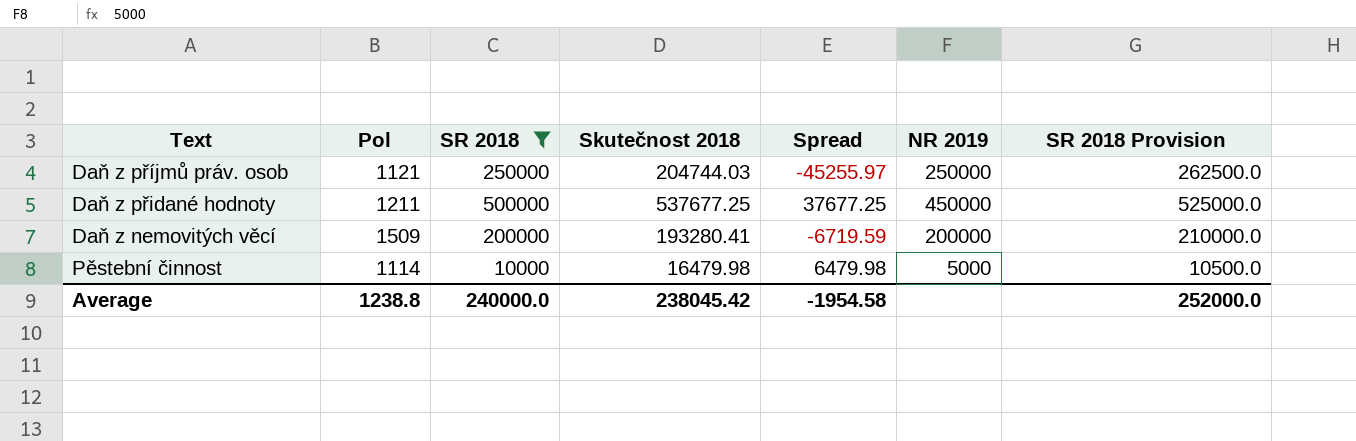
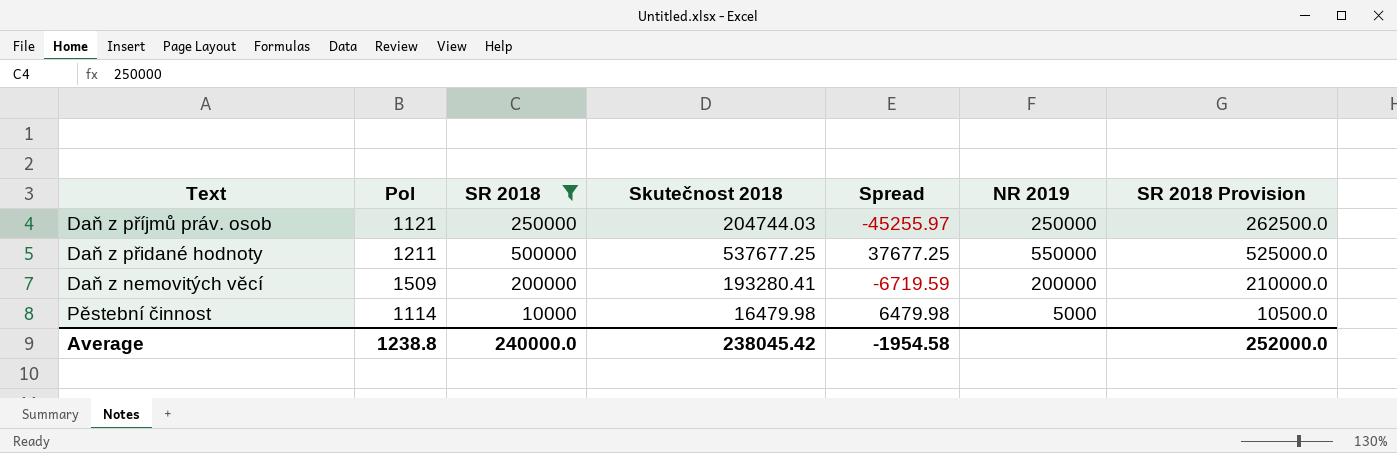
Daň z přidané hodnoty | NR 2019: 450000 -> 550000

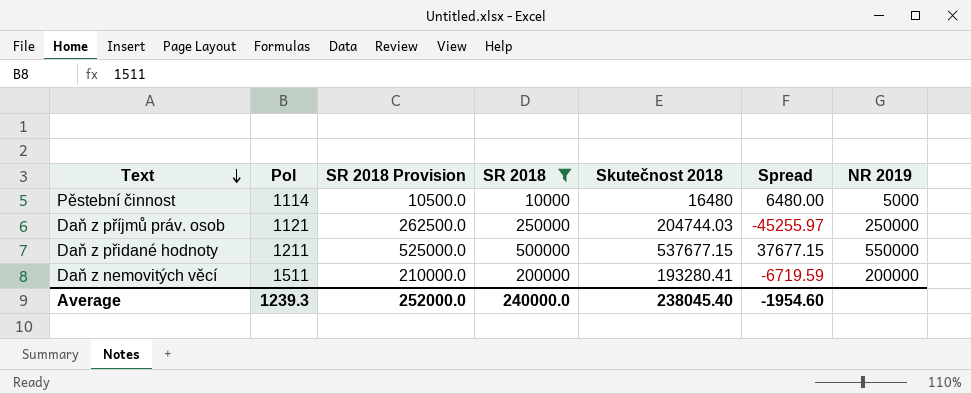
row order: none -> Text descending
column SR 2018 Provision | position: 7 -> 3
Pěstební činnost | Skutečnost 2018: 16479.98 -> 16480
Pěstební činnost | Spread: 6479.98 -> 6480.00
Daň z přidané hodnoty | Skutečnost 2018: 537677.25 -> 537677.15
Daň z přidané hodnoty | Spread: 37677.25 -> 37677.15
Daň z nemovitých věcí | Pol: 1509 -> 1511
Average | Pol: 1238.8 -> 1239.3
Average | Skutečnost 2018: 238045.42 -> 238045.40
Average | Spread: -1954.58 -> -1954.60

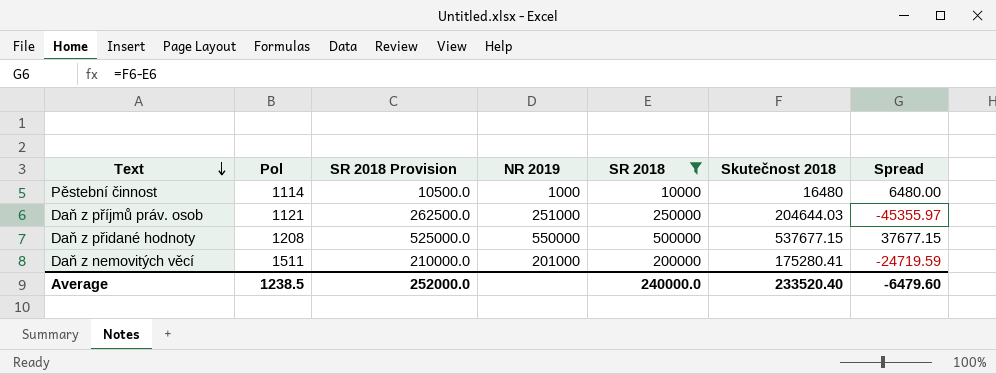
column NR 2019 | position: 7 -> 4
Pěstební činnost | NR 2019: 5000 -> 1000
Daň z příjmů práv. osob | NR 2019: 250000 -> 251000
Daň z příjmů práv. osob | Skutečnost 2018: 204744.03 -> 204644.03
Daň z příjmů práv. osob | Spread: -45255.97 -> -45355.97
Daň z přidané hodnoty | Pol: 1211 -> 1208
Daň z nemovitých věcí | NR 2019: 200000 -> 201000
Daň z nemovitých věcí | Skutečnost 2018: 193280.41 -> 175280.41
Daň z nemovitých věcí | Spread: -6719.59 -> -24719.59
Average | Pol: 1239.3 -> 1238.5
Average | Skutečnost 2018: 238045.40 -> 233520.40
Average | Spread: -1954.60 -> -6479.60

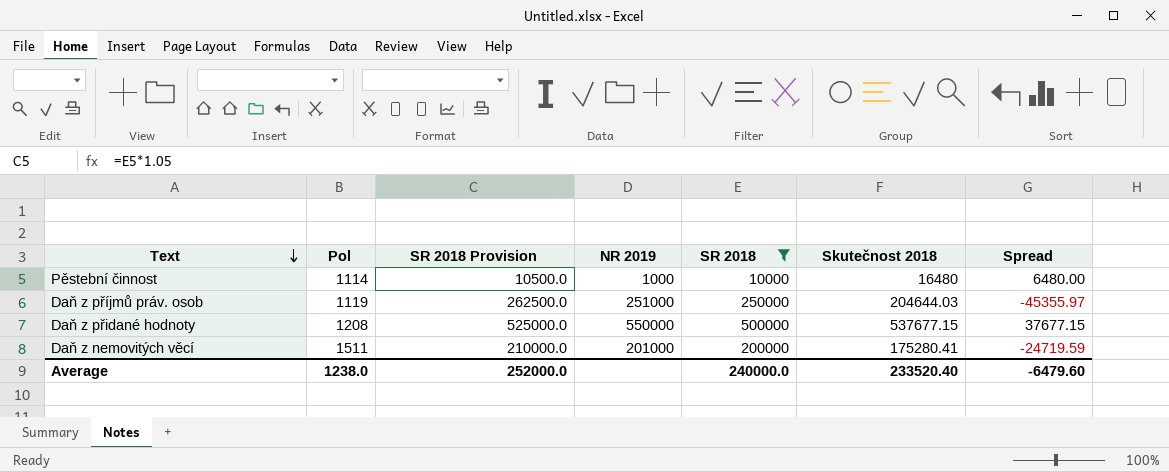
Daň z příjmů práv. osob | Pol: 1121 -> 1119
Average | Pol: 1238.5 -> 1238.0

